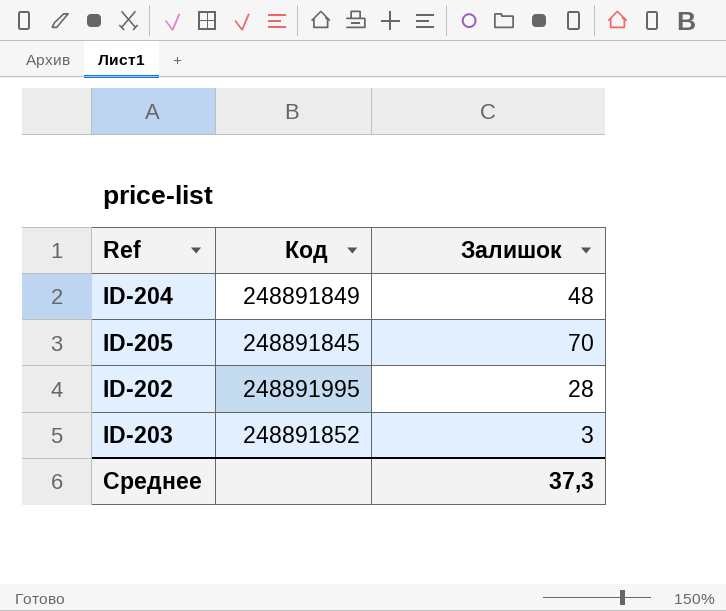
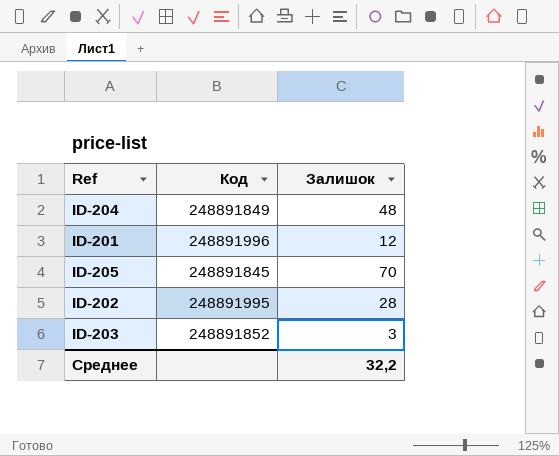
row ID-201: none -> 248891996 | 12
Среднее | Залишок: 37,3 -> 32,2

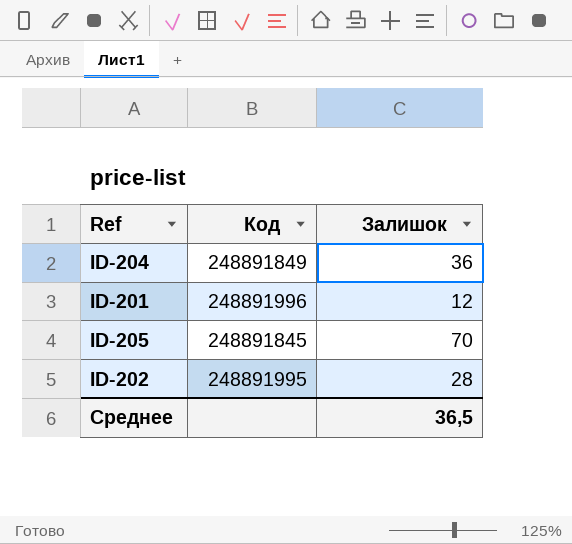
row ID-203: 248891852 | 3 -> none
ID-204 | Залишок: 48 -> 36
Среднее | Залишок: 32,2 -> 36,5

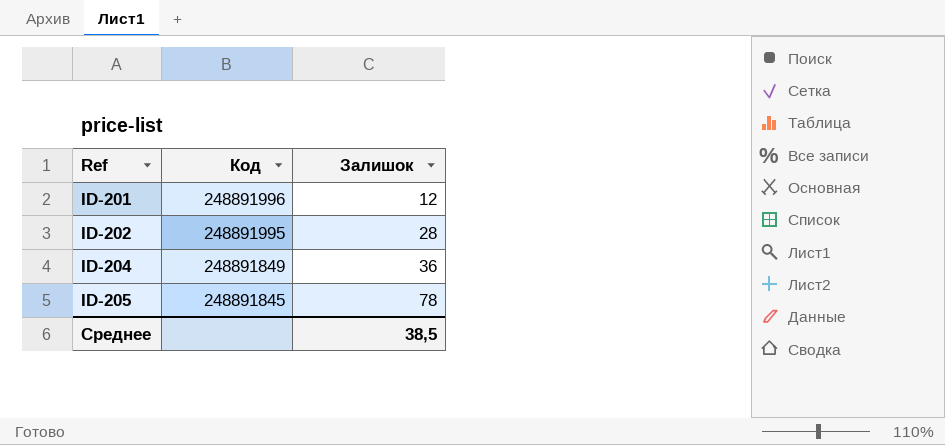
row order: none -> Ref ascending
ID-205 | Залишок: 70 -> 78
Среднее | Залишок: 36,5 -> 38,5

